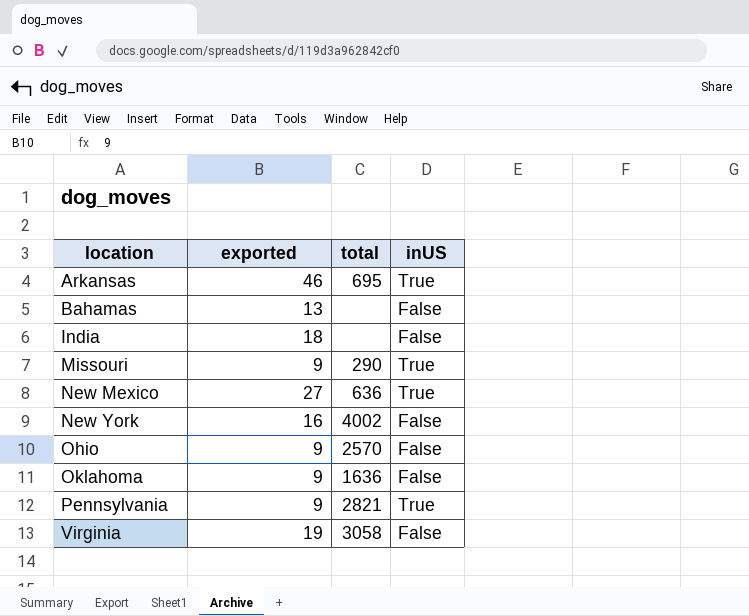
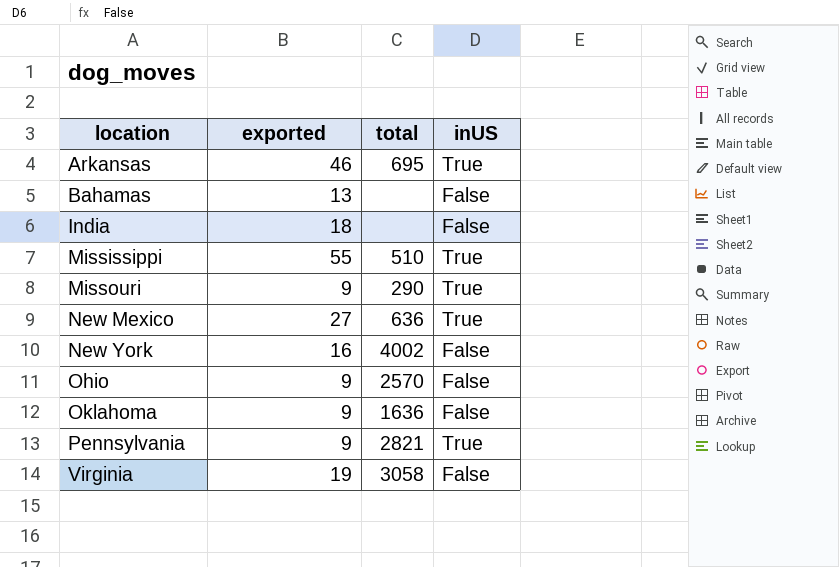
row Mississippi: none -> 55 | 510 | True

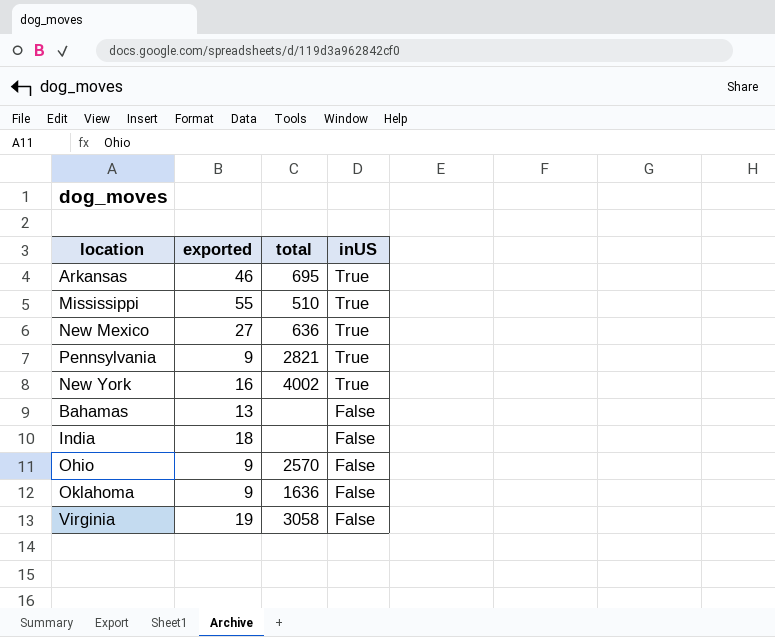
row order: location ascending -> inUS descending
row Missouri: 9 | 290 | True -> none
New York | inUS: False -> True

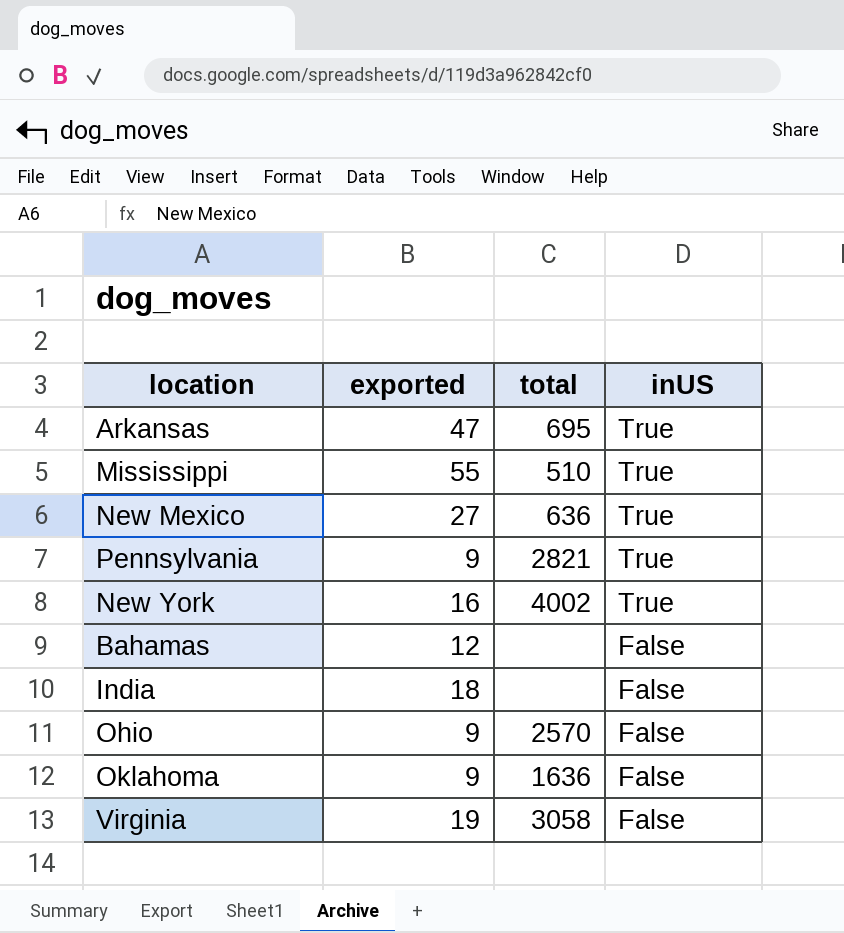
Arkansas | exported: 46 -> 47
Bahamas | exported: 13 -> 12

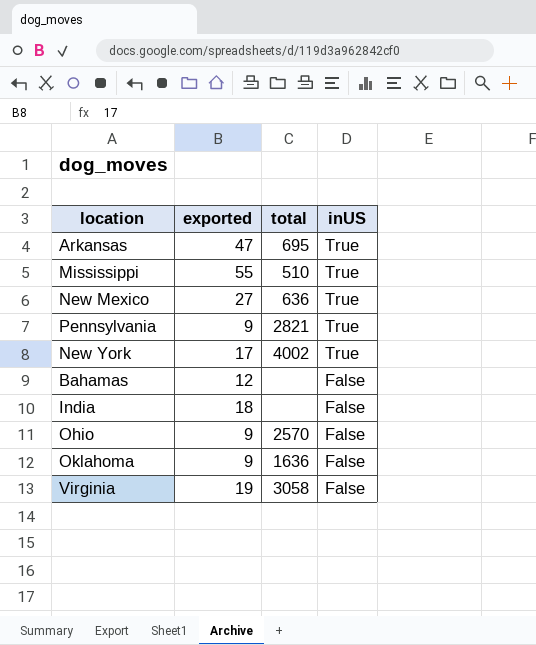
New York | exported: 16 -> 17

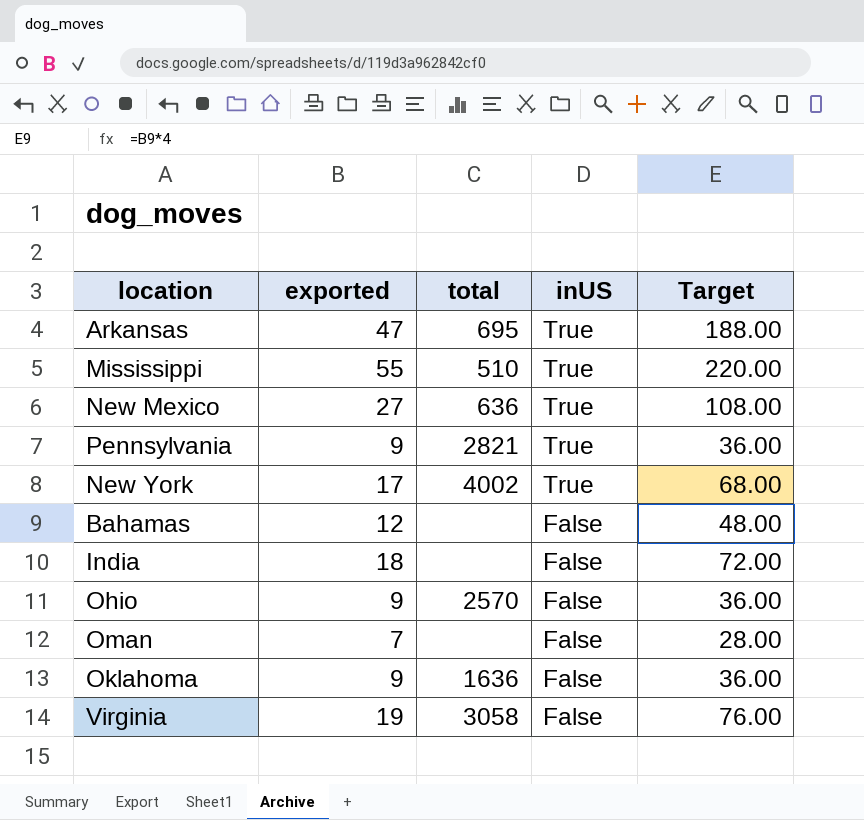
column Target | formula: none -> [exported] * 4
row Oman: none -> 7 | none | False | 28.00

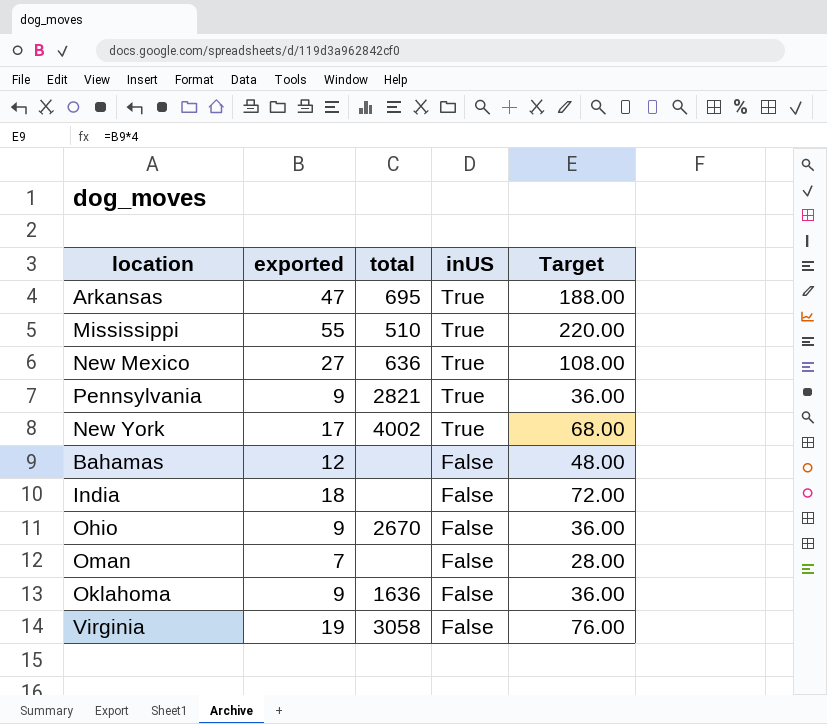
Ohio | total: 2570 -> 2670

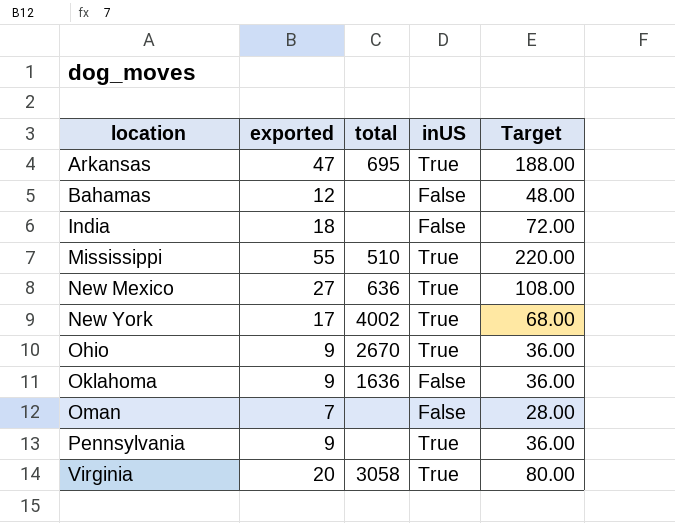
row order: inUS descending -> location ascending
Ohio | inUS: False -> True
Pennsylvania | total: 2821 -> none
Virginia | exported: 19 -> 20
Virginia | inUS: False -> True
Virginia | Target: 76.00 -> 80.00

